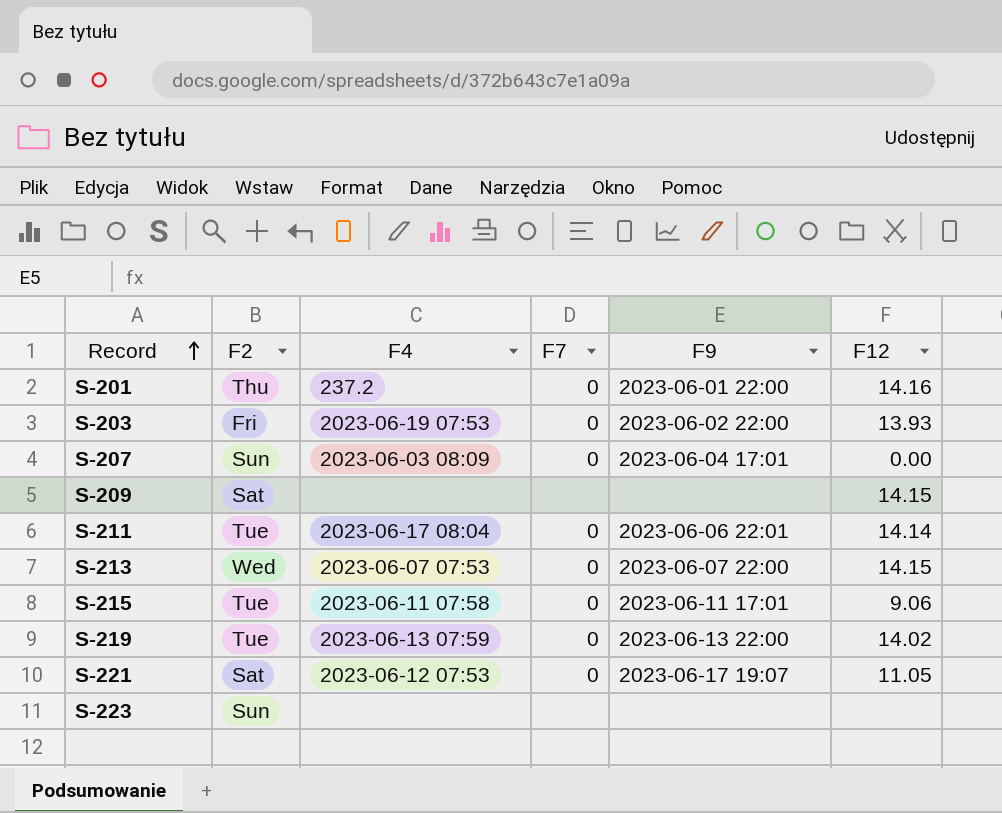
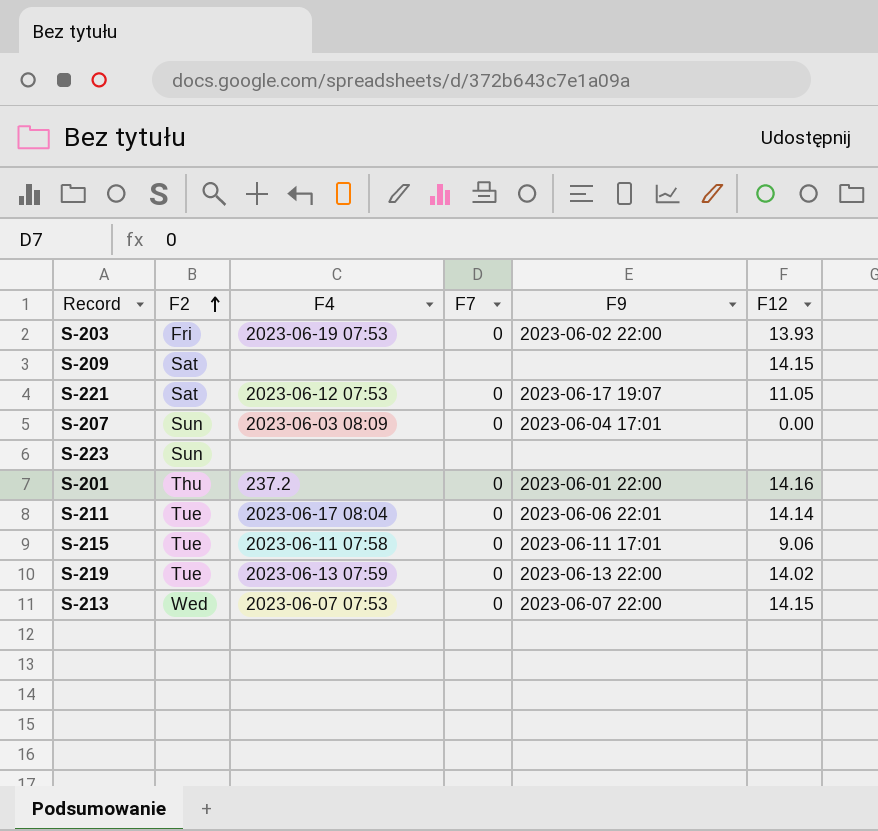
row order: Record ascending -> F2 ascending

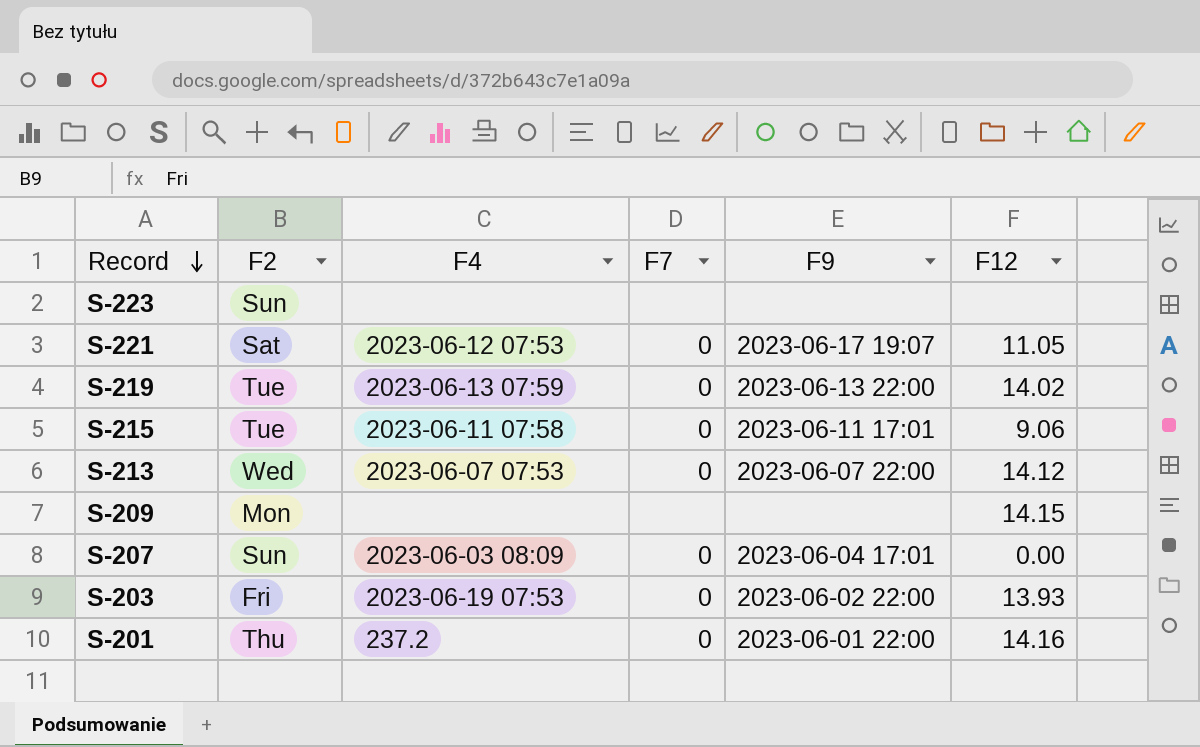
row order: F2 ascending -> Record descending
row S-211: Tue | 2023-06-17 08:04 | 0 | 2023-06-06 22:01 | 14.14 -> none
S-213 | F12: 14.15 -> 14.12
S-209 | F2: Sat -> Mon

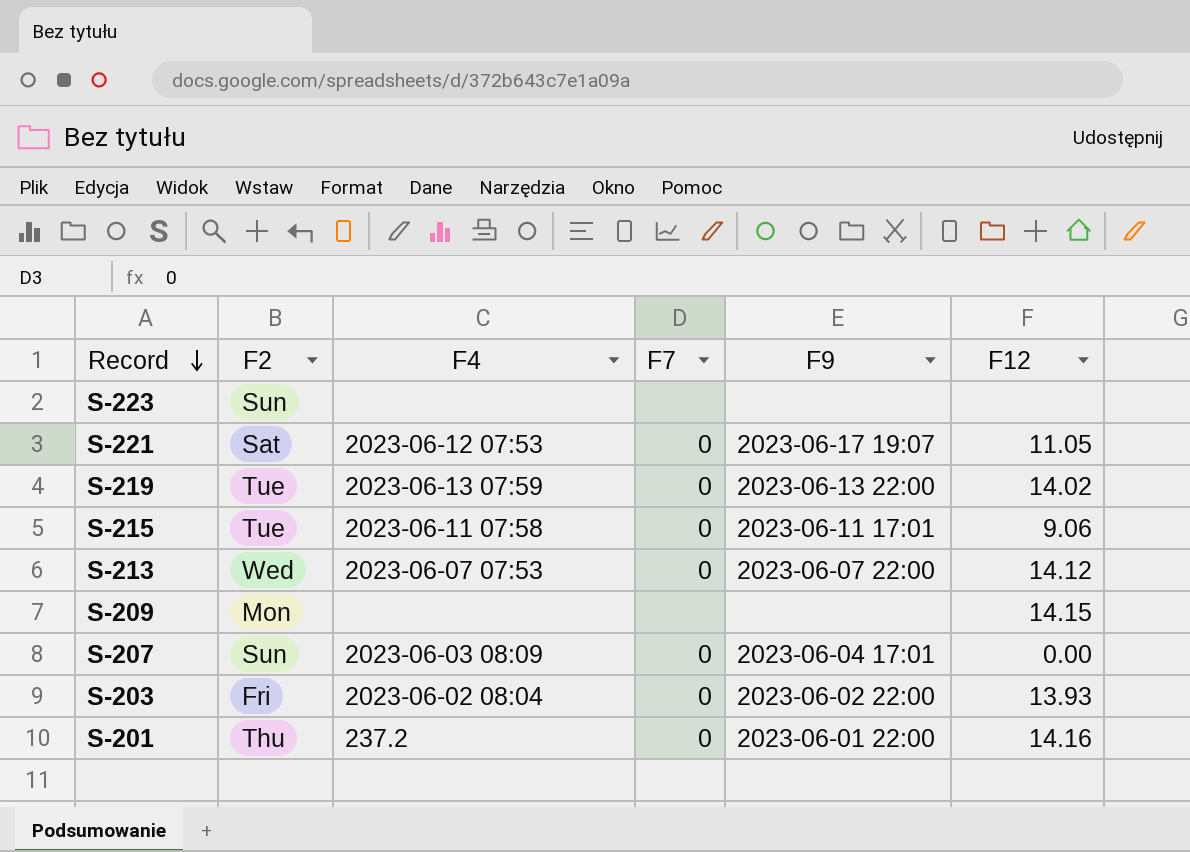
S-203 | F4: 2023-06-19 07:53 -> 2023-06-02 08:04

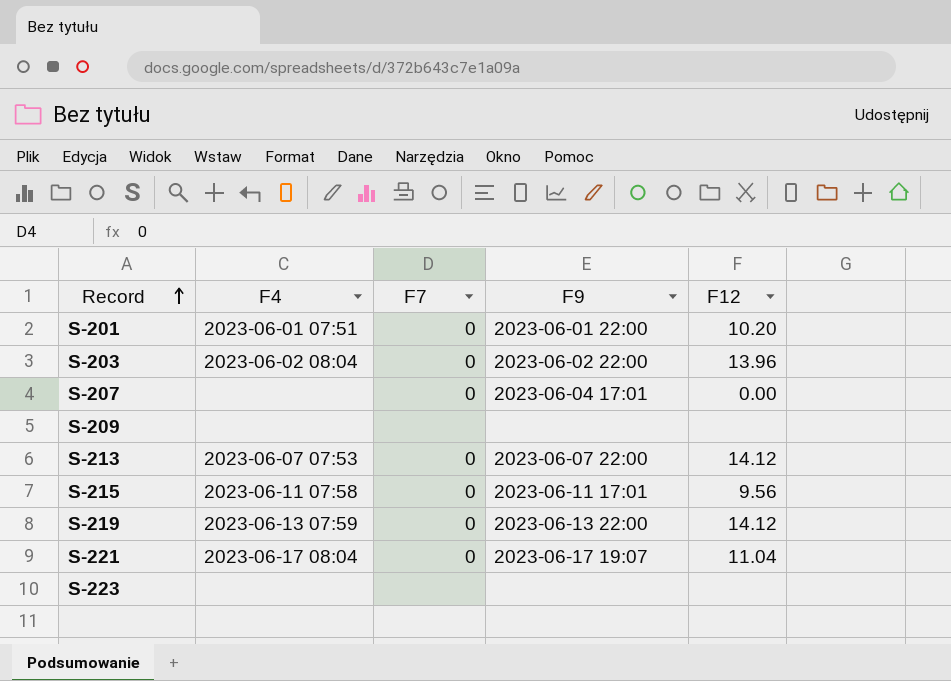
row order: Record descending -> Record ascending
column F2 | position: 2 -> none
S-201 | F4: 237.2 -> 2023-06-01 07:51
S-201 | F12: 14.16 -> 10.20
S-203 | F12: 13.93 -> 13.96
S-207 | F4: 2023-06-03 08:09 -> none
S-209 | F12: 14.15 -> none
S-215 | F12: 9.06 -> 9.56
S-219 | F12: 14.02 -> 14.12
S-221 | F4: 2023-06-12 07:53 -> 2023-06-17 08:04
S-221 | F12: 11.05 -> 11.04

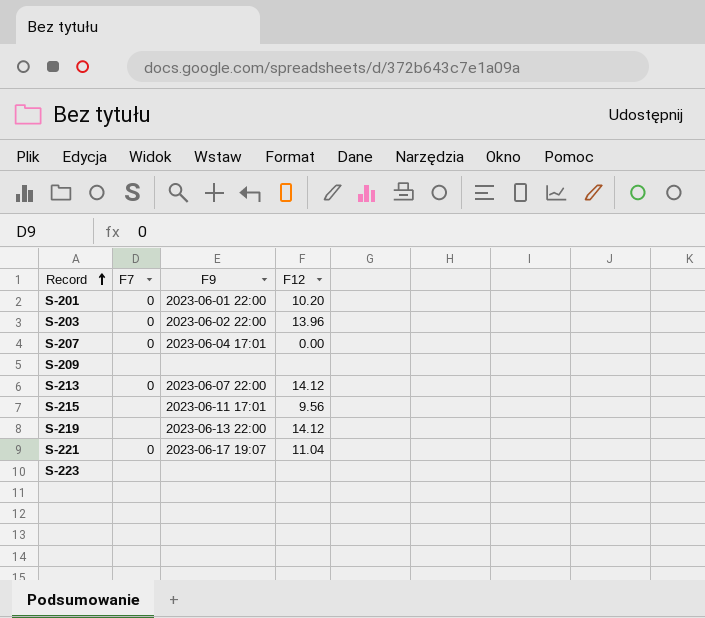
column F4 | position: 2 -> none
S-215 | F7: 0 -> none
S-219 | F7: 0 -> none

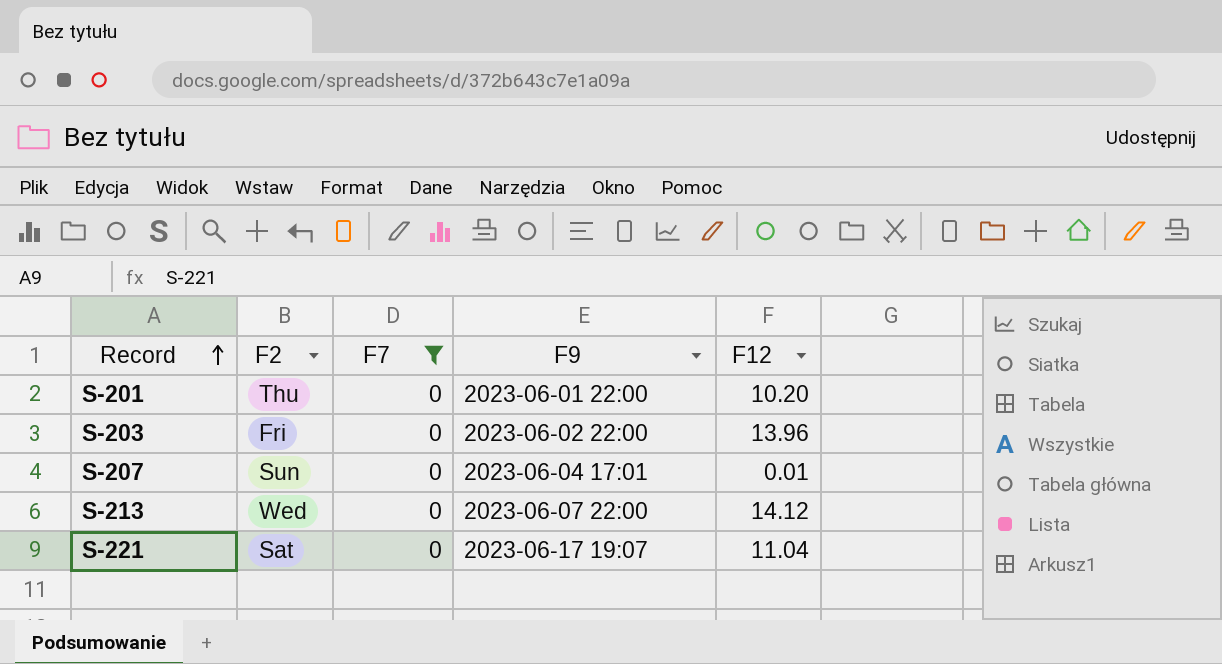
filter: none -> F7 = 0
column F2 | position: none -> 2
S-207 | F12: 0.00 -> 0.01

